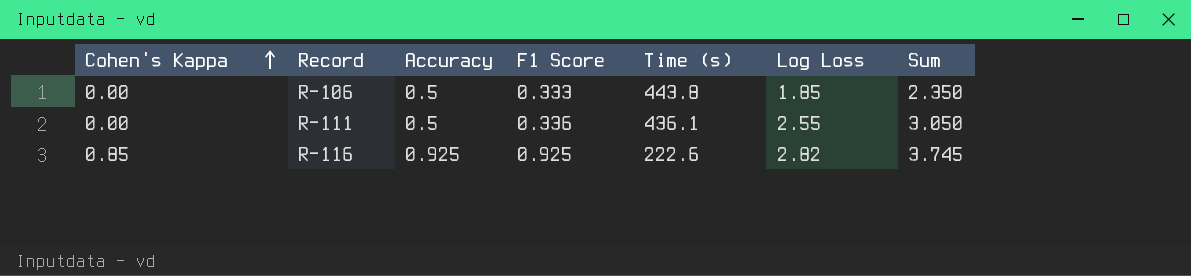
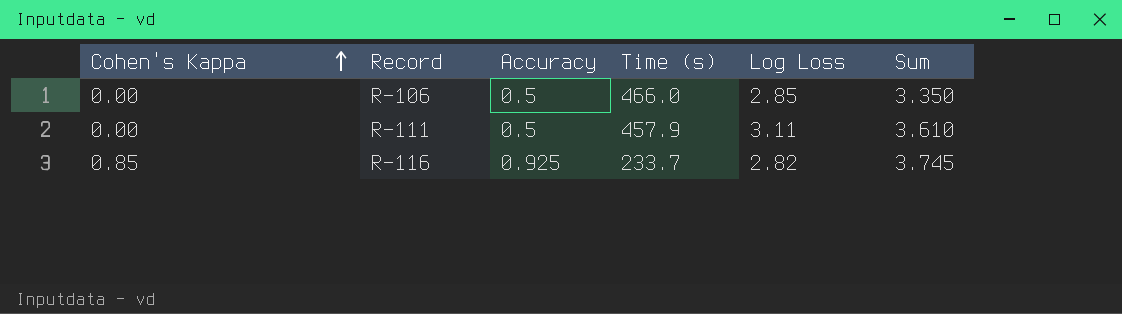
column F1 Score | position: 4 -> none
R-106 | Time (s): 443.8 -> 466.0
R-106 | Log Loss: 1.85 -> 2.85
R-106 | Sum: 2.350 -> 3.350
R-111 | Time (s): 436.1 -> 457.9
R-111 | Log Loss: 2.55 -> 3.11
R-111 | Sum: 3.050 -> 3.610
R-116 | Time (s): 222.6 -> 233.7

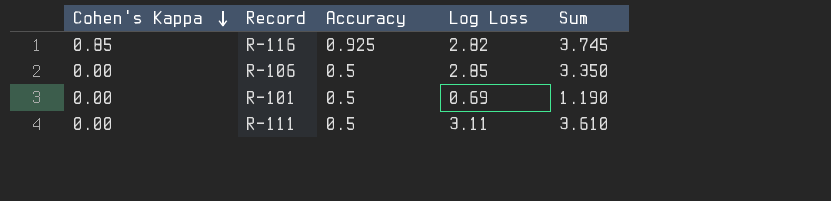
row order: Cohen's Kappa ascending -> Cohen's Kappa descending
column Time (s) | position: 4 -> none
row R-101: none -> 0.00 | 0.5 | 0.69 | 1.190

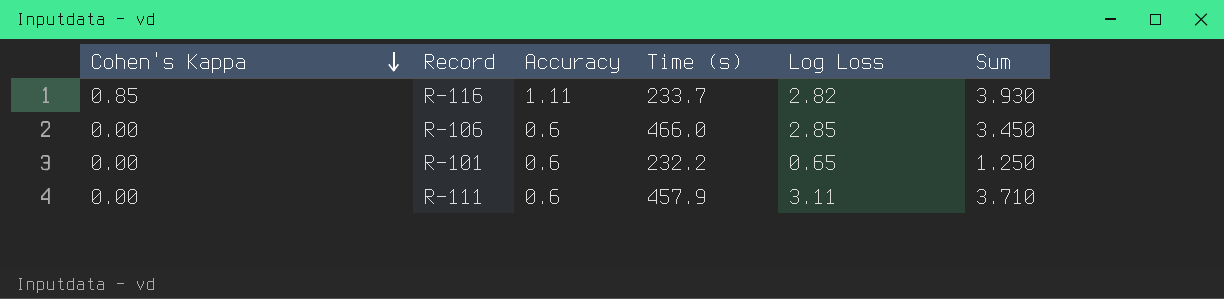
column Time (s) | position: none -> 4
R-116 | Accuracy: 0.925 -> 1.11
R-116 | Sum: 3.745 -> 3.930
R-106 | Accuracy: 0.5 -> 0.6
R-106 | Sum: 3.350 -> 3.450
R-101 | Accuracy: 0.5 -> 0.6
R-101 | Log Loss: 0.69 -> 0.65
R-101 | Sum: 1.190 -> 1.250
R-111 | Accuracy: 0.5 -> 0.6
R-111 | Sum: 3.610 -> 3.710

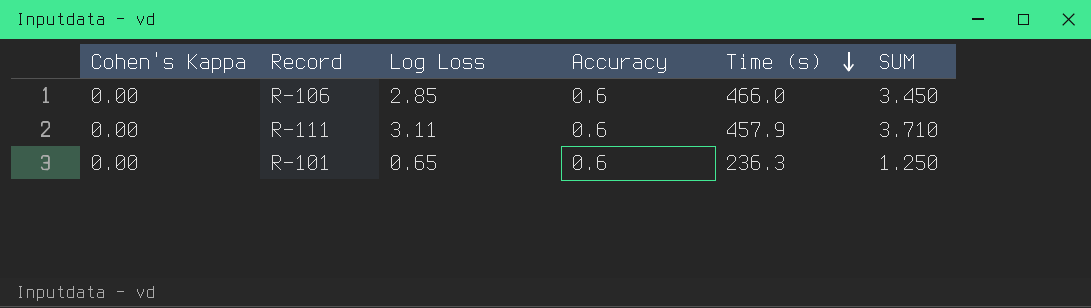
row order: Cohen's Kappa descending -> Time (s) descending
column Log Loss | position: 5 -> 3
column name: Sum -> SUM
row R-116: 0.85 | 1.11 | 233.7 | 2.82 | 3.930 -> none
R-101 | Time (s): 232.2 -> 236.3

